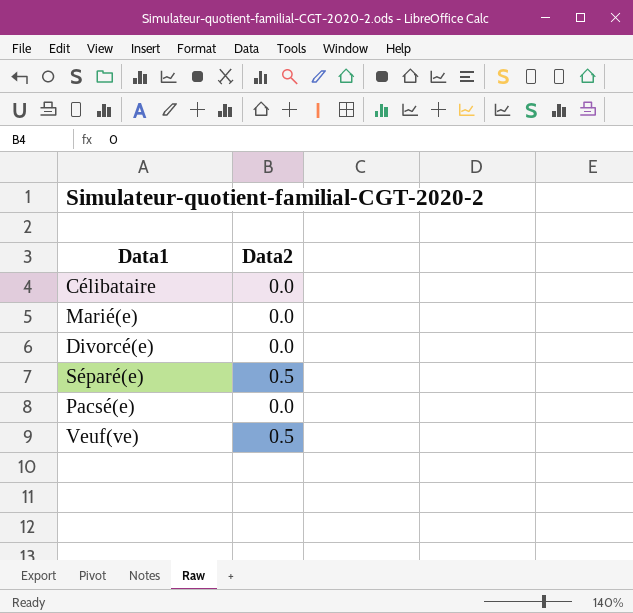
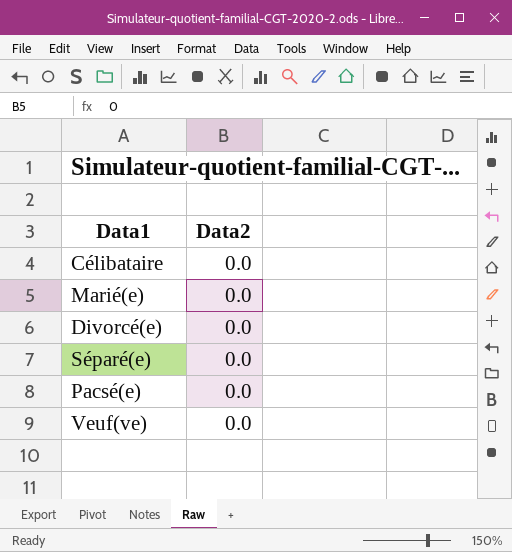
Séparé(e) | Data2: 0.5 -> 0.0
Veuf(ve) | Data2: 0.5 -> 0.0

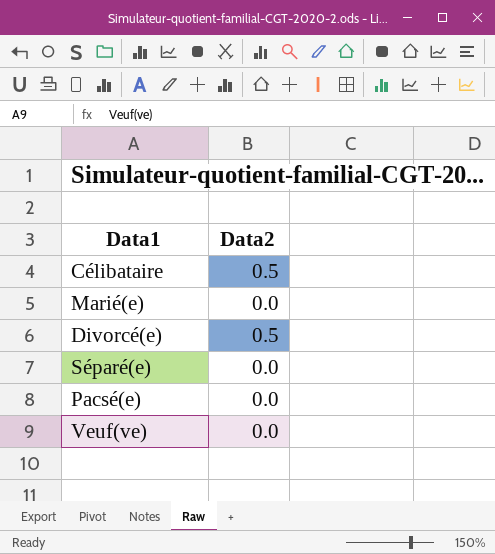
Célibataire | Data2: 0.0 -> 0.5
Divorcé(e) | Data2: 0.0 -> 0.5

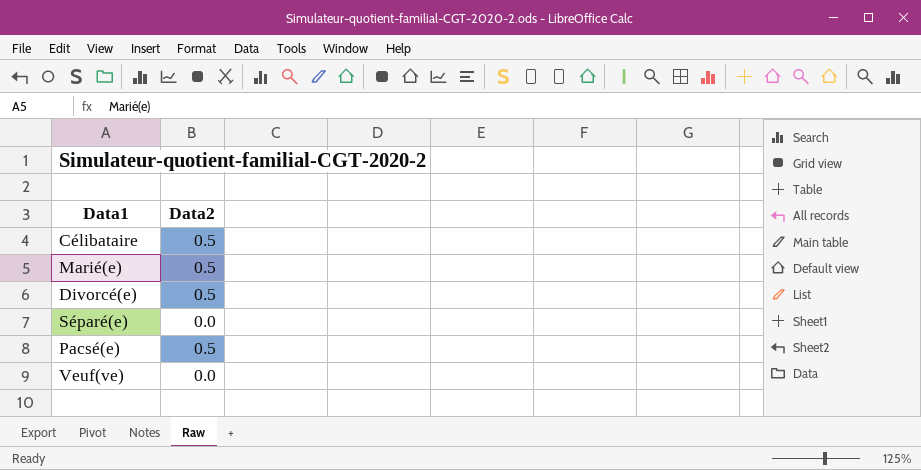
Marié(e) | Data2: 0.0 -> 0.5
Pacsé(e) | Data2: 0.0 -> 0.5

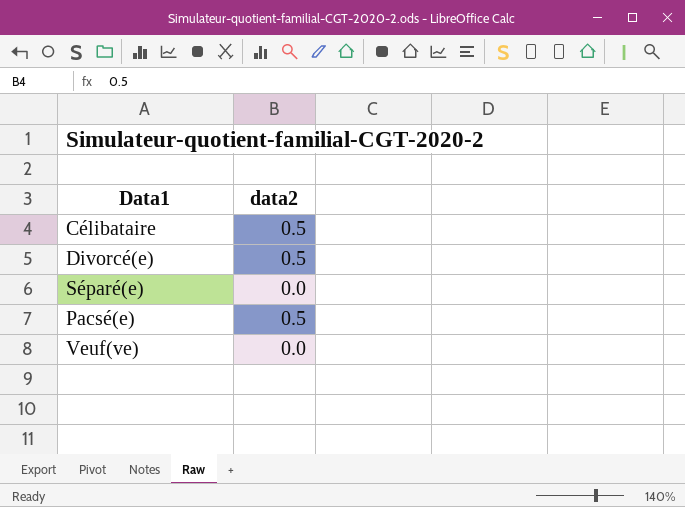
column name: Data2 -> data2
row Marié(e): 0.5 -> none

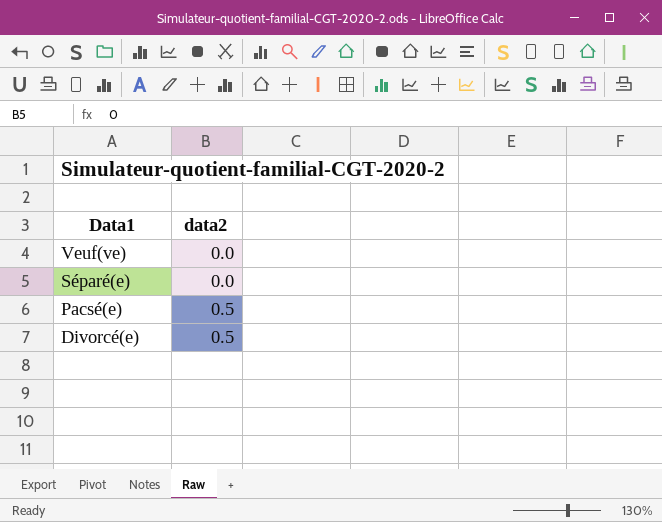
row order: none -> Data1 descending
row Célibataire: 0.5 -> none

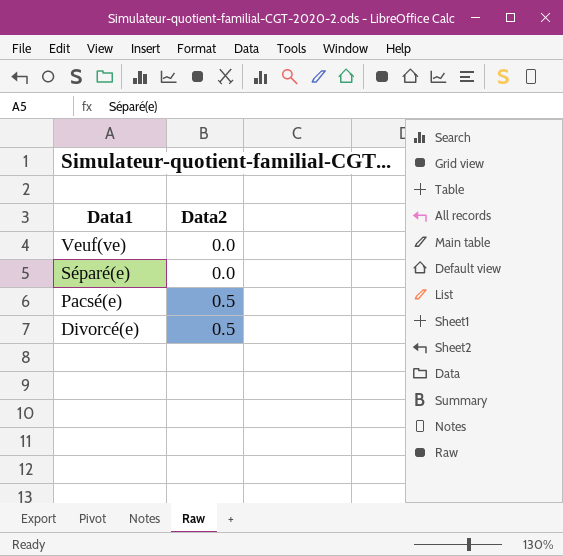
column name: data2 -> Data2

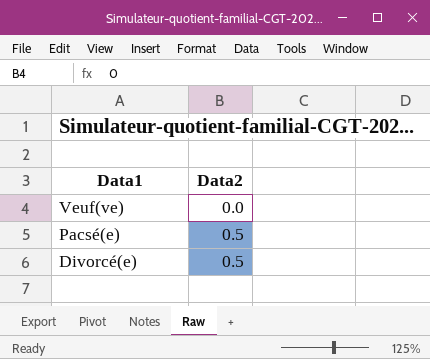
row Séparé(e): 0.0 -> none

